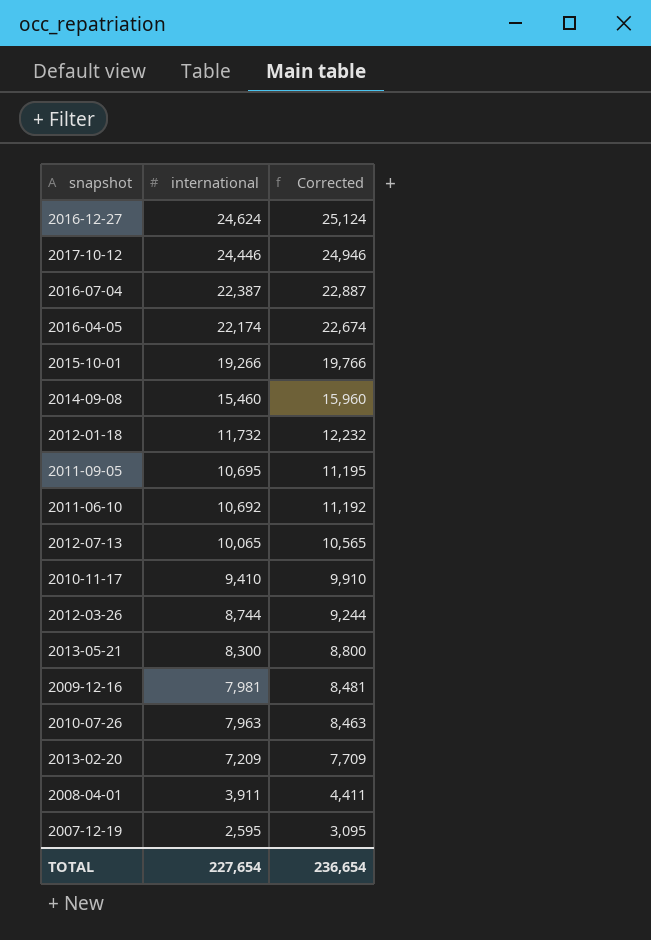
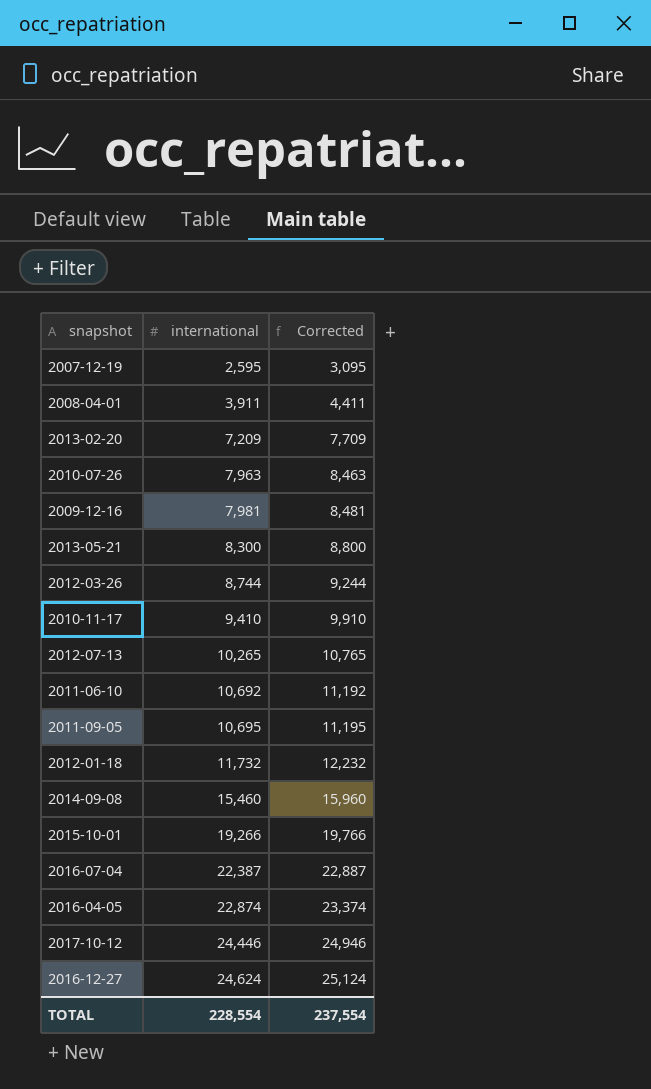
row order: international descending -> international ascending
2012-07-13 | international: 10,065 -> 10,265
2012-07-13 | Corrected: 10,565 -> 10,765
2016-04-05 | international: 22,174 -> 22,874
2016-04-05 | Corrected: 22,674 -> 23,374
TOTAL | international: 227,654 -> 228,554
TOTAL | Corrected: 236,654 -> 237,554

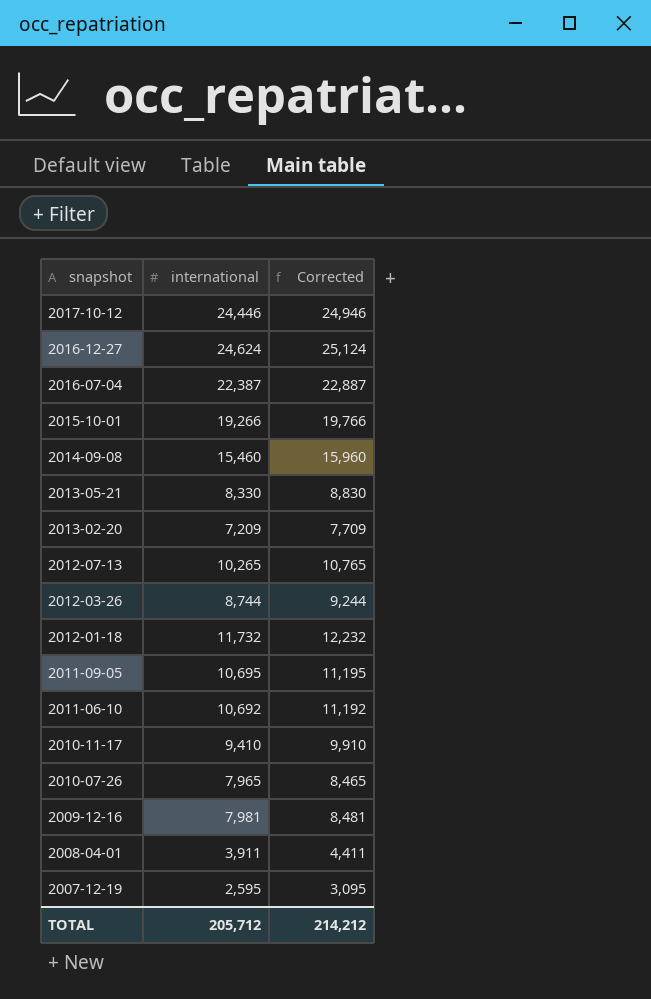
row order: international ascending -> snapshot descending
row 2016-04-05: 22,874 | 23,374 -> none
2013-05-21 | international: 8,300 -> 8,330
2013-05-21 | Corrected: 8,800 -> 8,830
2010-07-26 | international: 7,963 -> 7,965
2010-07-26 | Corrected: 8,463 -> 8,465
TOTAL | international: 228,554 -> 205,712
TOTAL | Corrected: 237,554 -> 214,212

